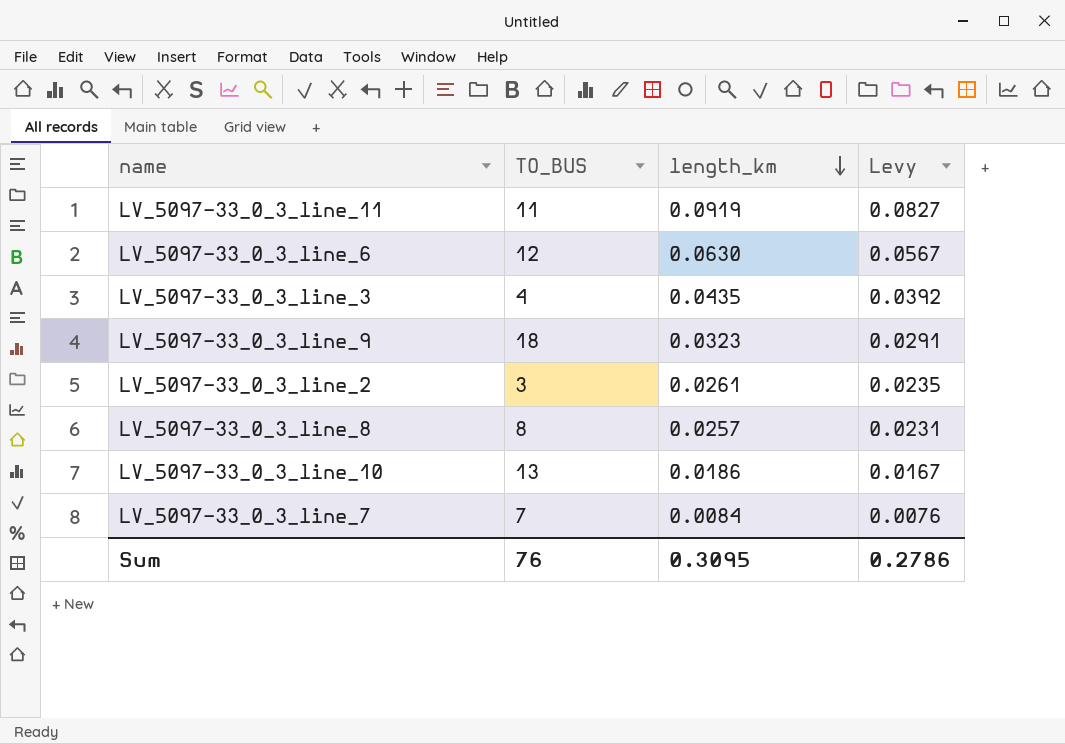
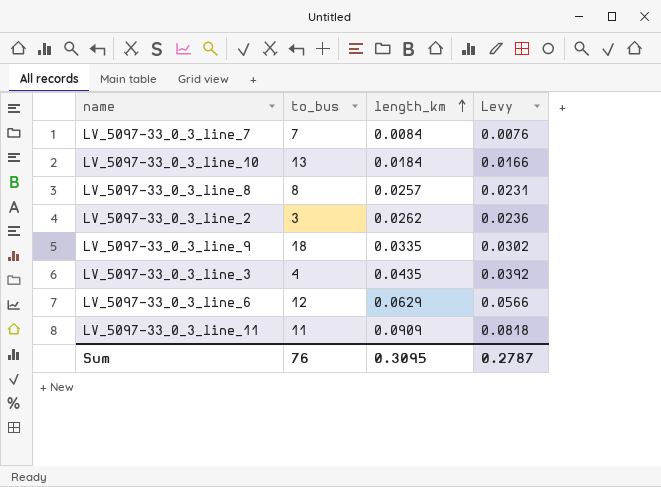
row order: length_km descending -> length_km ascending
column name: TO_BUS -> to_bus
LV_5097-33_0_3_line_10 | length_km: 0.0186 -> 0.0184
LV_5097-33_0_3_line_10 | Levy: 0.0167 -> 0.0166
LV_5097-33_0_3_line_2 | length_km: 0.0261 -> 0.0262
LV_5097-33_0_3_line_2 | Levy: 0.0235 -> 0.0236
LV_5097-33_0_3_line_9 | length_km: 0.0323 -> 0.0335
LV_5097-33_0_3_line_9 | Levy: 0.0291 -> 0.0302
LV_5097-33_0_3_line_6 | length_km: 0.0630 -> 0.0629
LV_5097-33_0_3_line_6 | Levy: 0.0567 -> 0.0566
LV_5097-33_0_3_line_11 | length_km: 0.0919 -> 0.0909
LV_5097-33_0_3_line_11 | Levy: 0.0827 -> 0.0818
Sum | Levy: 0.2786 -> 0.2787

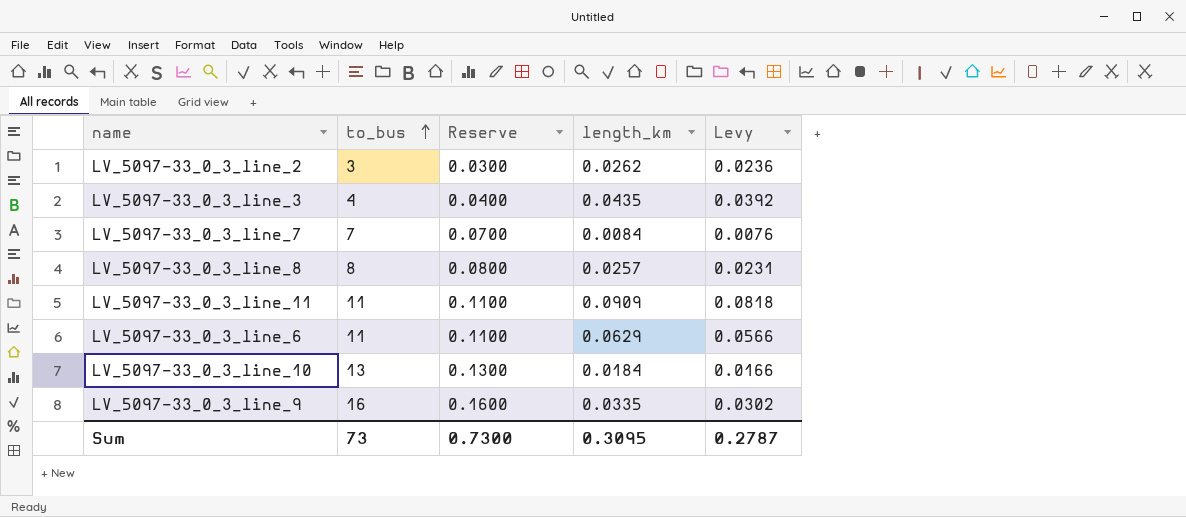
row order: length_km ascending -> to_bus ascending
column Reserve | formula: none -> [to_bus] * 0.01
LV_5097-33_0_3_line_6 | to_bus: 12 -> 11
LV_5097-33_0_3_line_9 | to_bus: 18 -> 16
Sum | to_bus: 76 -> 73

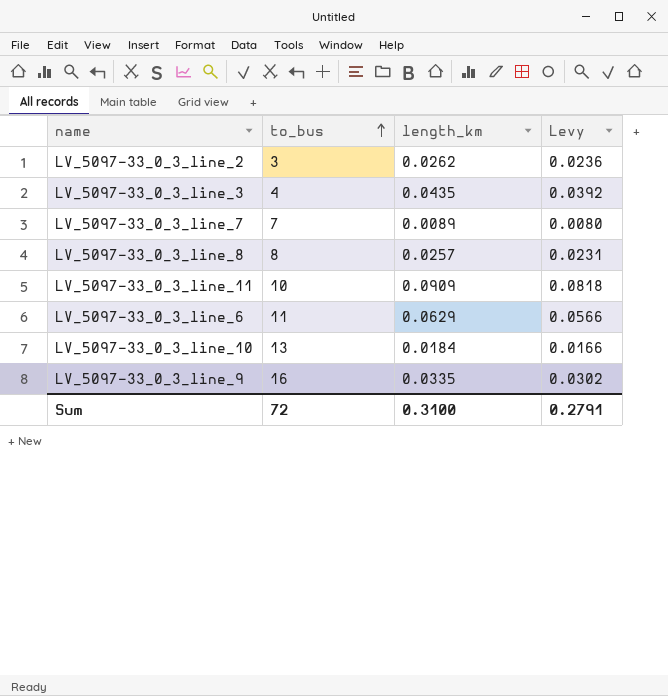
column Reserve | formula: [to_bus] * 0.01 -> none
LV_5097-33_0_3_line_7 | length_km: 0.0084 -> 0.0089
LV_5097-33_0_3_line_7 | Levy: 0.0076 -> 0.0080
LV_5097-33_0_3_line_11 | to_bus: 11 -> 10
Sum | to_bus: 73 -> 72
Sum | length_km: 0.3095 -> 0.3100
Sum | Levy: 0.2787 -> 0.2791

